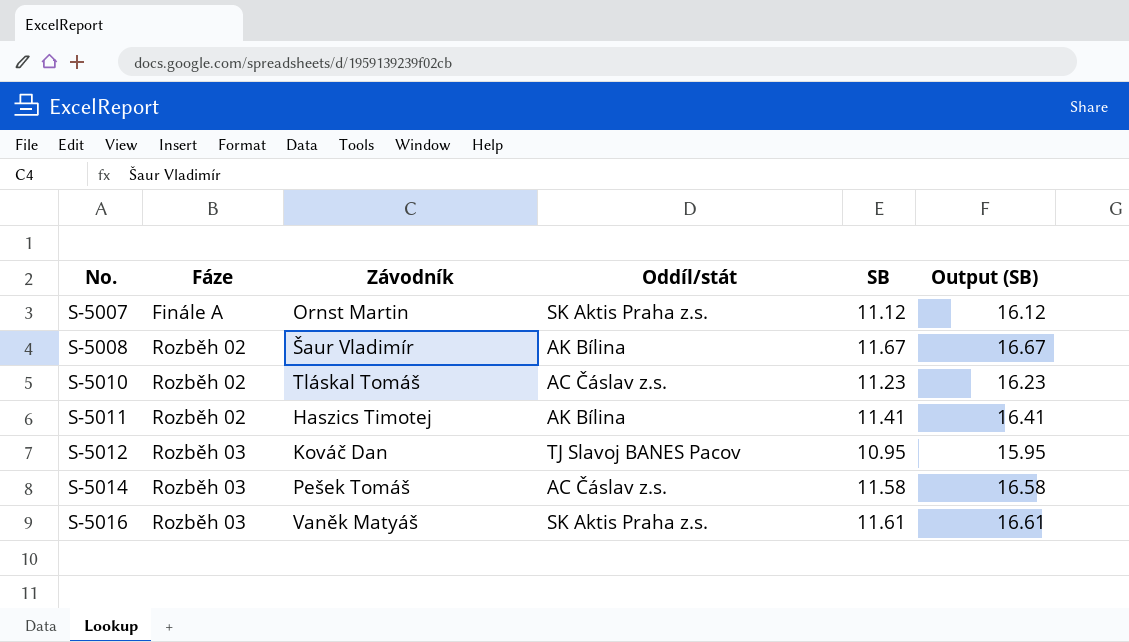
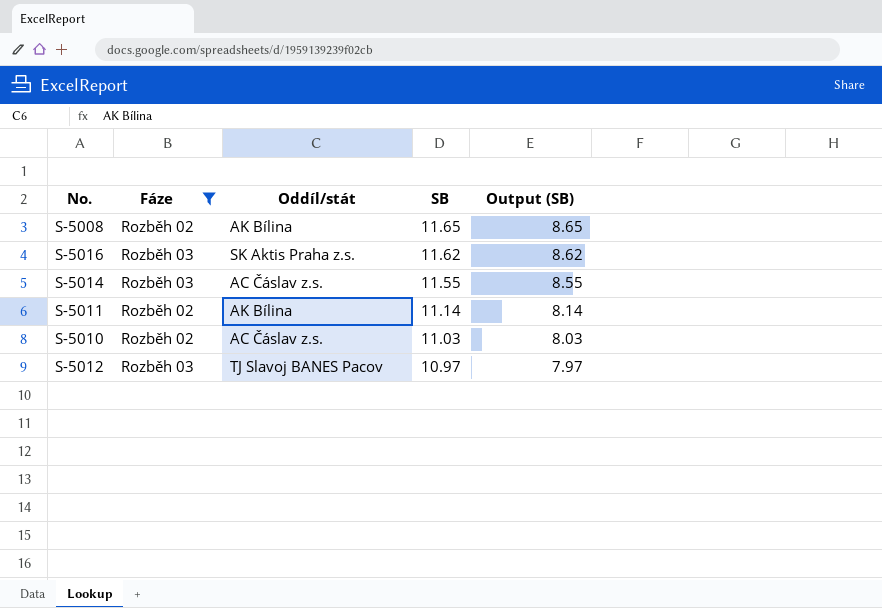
filter: none -> Fáze != Finále A
row order: No. ascending -> SB descending
column Závodník | position: 3 -> none
column Output (SB) | formula: [SB] + 5 -> [SB] - 3
S-5008 | SB: 11.67 -> 11.65
S-5016 | SB: 11.61 -> 11.62
S-5014 | SB: 11.58 -> 11.55
S-5011 | SB: 11.41 -> 11.14
S-5010 | SB: 11.23 -> 11.03
S-5012 | SB: 10.95 -> 10.97

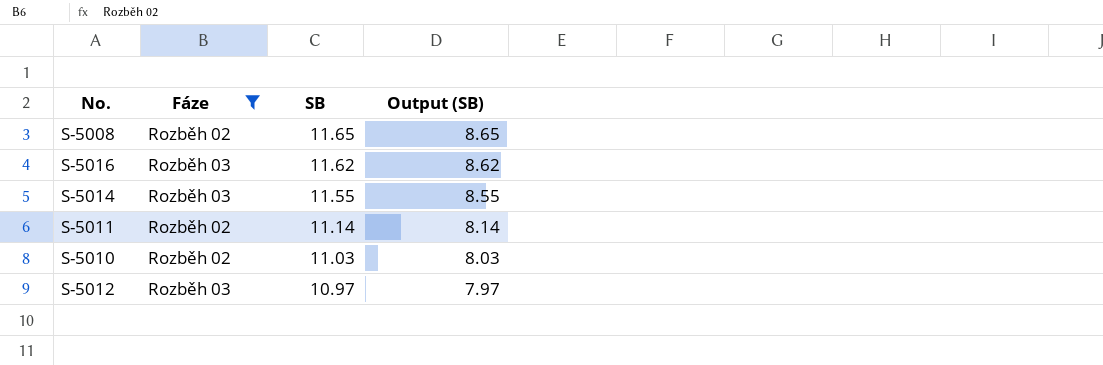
column Oddíl/stát | position: 3 -> none

